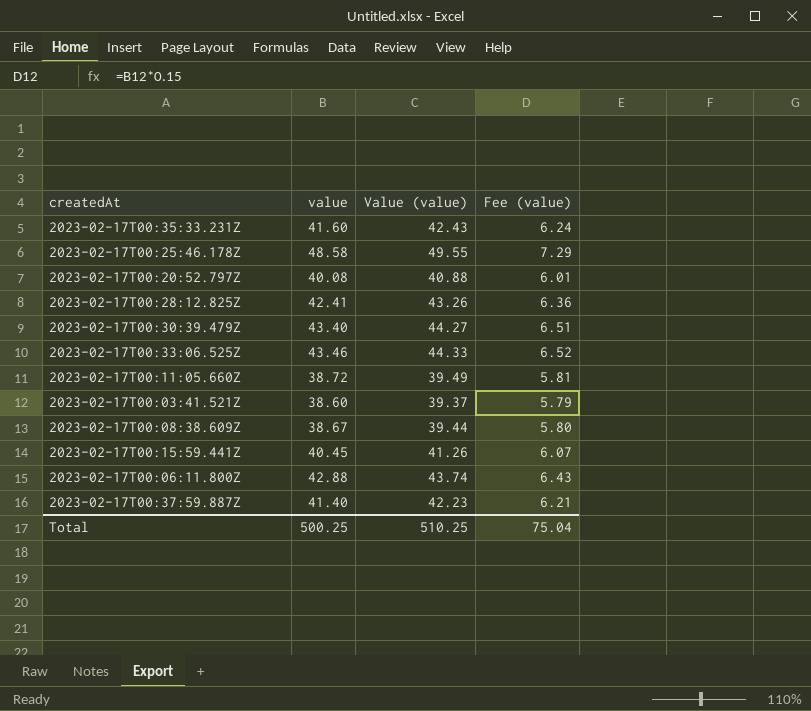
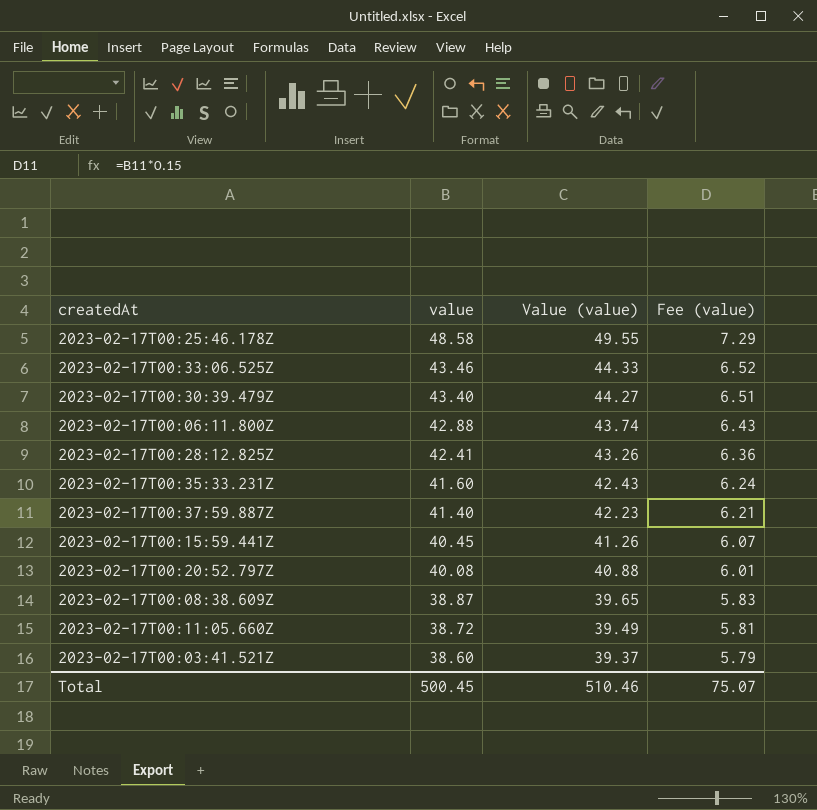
row order: none -> value descending
2023-02-17T00:08:38.609Z | value: 38.67 -> 38.87
2023-02-17T00:08:38.609Z | Value (value): 39.44 -> 39.65
2023-02-17T00:08:38.609Z | Fee (value): 5.80 -> 5.83
Total | value: 500.25 -> 500.45
Total | Value (value): 510.25 -> 510.46
Total | Fee (value): 75.04 -> 75.07

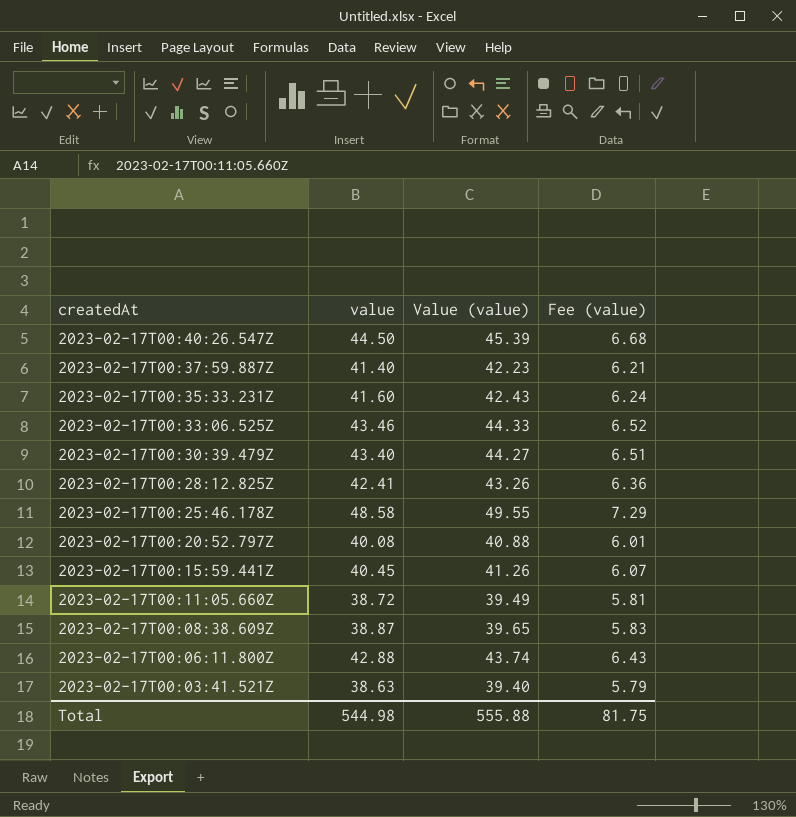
row order: value descending -> createdAt descending
row 2023-02-17T00:40:26.547Z: none -> 44.50 | 45.39 | 6.68
2023-02-17T00:03:41.521Z | value: 38.60 -> 38.63
2023-02-17T00:03:41.521Z | Value (value): 39.37 -> 39.40
Total | value: 500.45 -> 544.98
Total | Value (value): 510.46 -> 555.88
Total | Fee (value): 75.07 -> 81.75

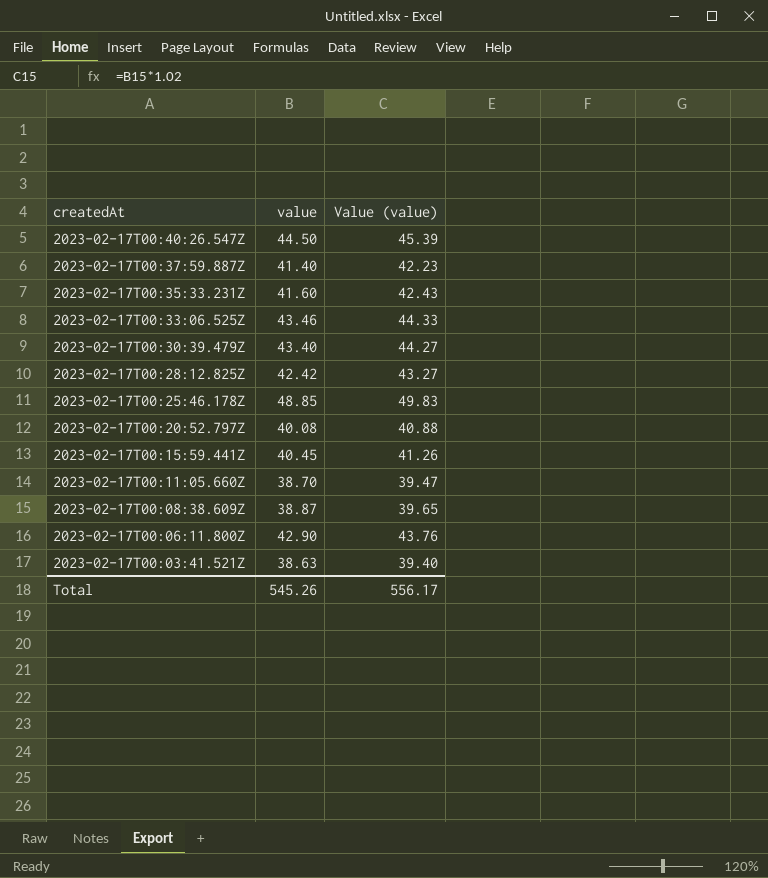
column Fee (value) | formula: [value] * 0.15 -> none
2023-02-17T00:28:12.825Z | value: 42.41 -> 42.42
2023-02-17T00:28:12.825Z | Value (value): 43.26 -> 43.27
2023-02-17T00:25:46.178Z | value: 48.58 -> 48.85
2023-02-17T00:25:46.178Z | Value (value): 49.55 -> 49.83
2023-02-17T00:11:05.660Z | value: 38.72 -> 38.70
2023-02-17T00:11:05.660Z | Value (value): 39.49 -> 39.47
2023-02-17T00:06:11.800Z | value: 42.88 -> 42.90
2023-02-17T00:06:11.800Z | Value (value): 43.74 -> 43.76
Total | value: 544.98 -> 545.26
Total | Value (value): 555.88 -> 556.17

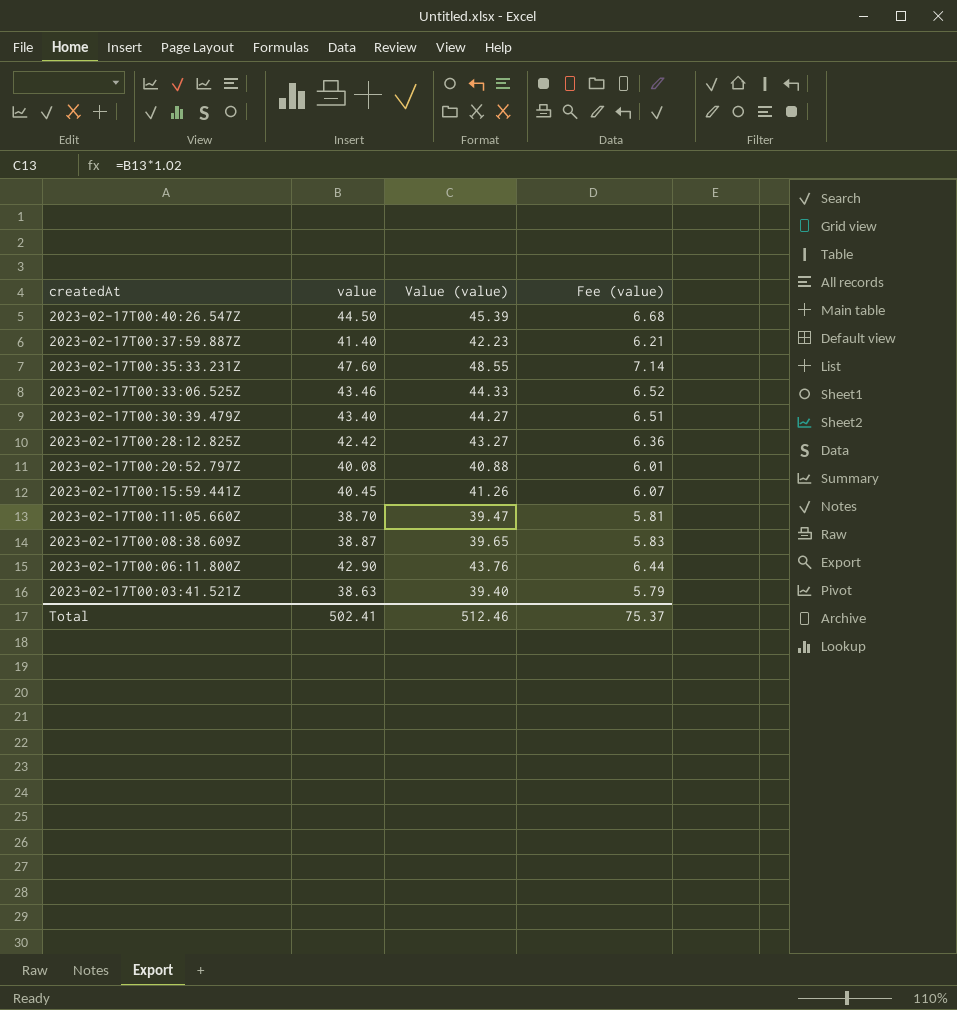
column Fee (value) | formula: none -> [value] * 0.15
row 2023-02-17T00:25:46.178Z: 48.85 | 49.83 -> none
2023-02-17T00:35:33.231Z | value: 41.60 -> 47.60
2023-02-17T00:35:33.231Z | Value (value): 42.43 -> 48.55
Total | value: 545.26 -> 502.41
Total | Value (value): 556.17 -> 512.46

